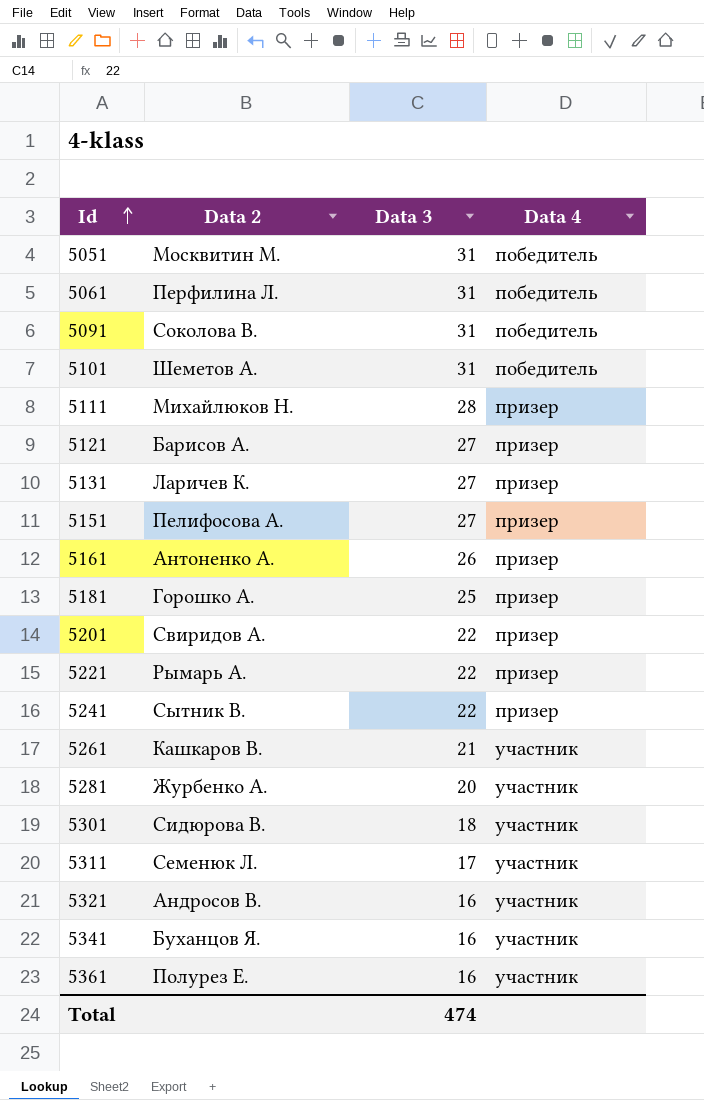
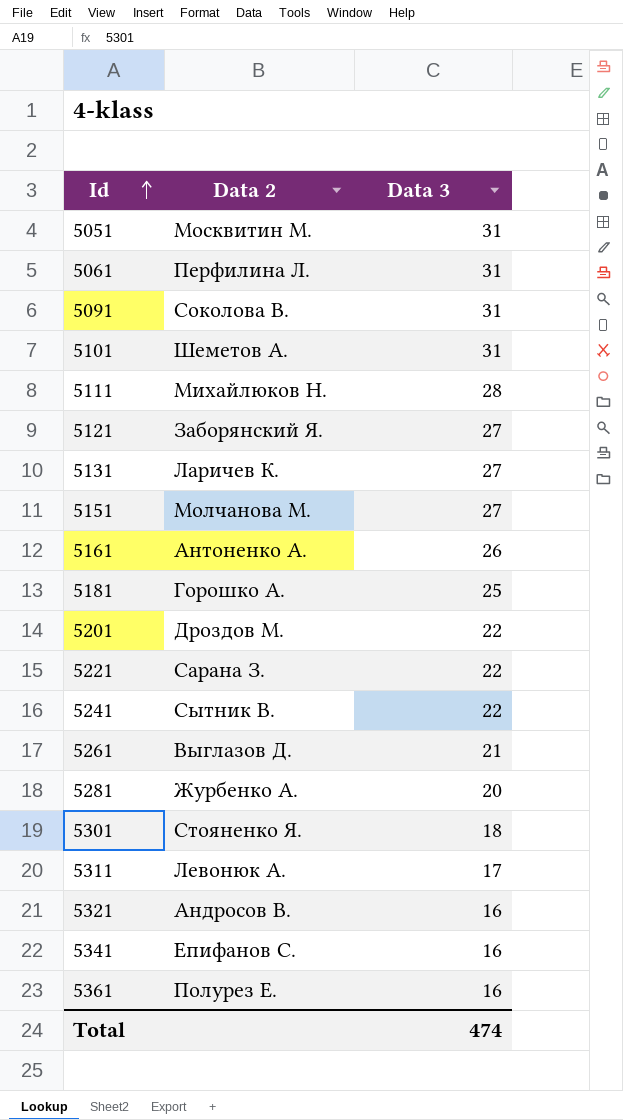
column Data 4 | position: 4 -> none
5121 | Data 2: Барисов А. -> Заборянский Я.
5151 | Data 2: Пелифосова А. -> Молчанова М.
5201 | Data 2: Свиридов А. -> Дроздов М.
5221 | Data 2: Рымарь А. -> Сарана З.
5261 | Data 2: Кашкаров В. -> Выглазов Д.
5301 | Data 2: Сидюрова В. -> Стояненко Я.
5311 | Data 2: Семенюк Л. -> Левонюк А.
5341 | Data 2: Буханцов Я. -> Епифанов С.

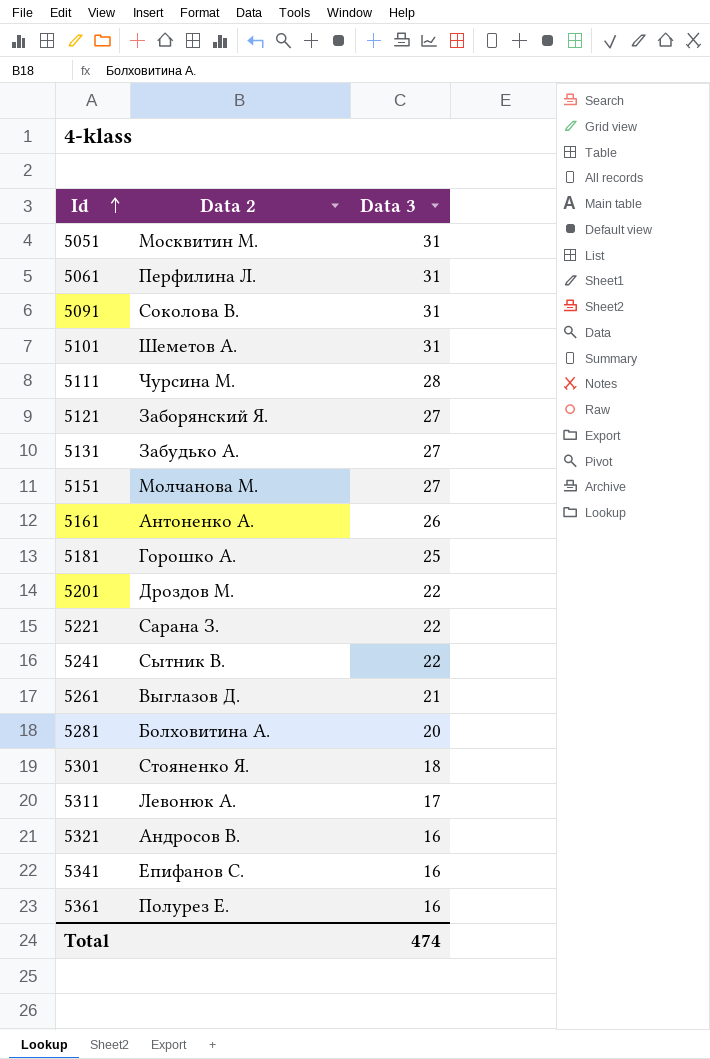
5111 | Data 2: Михайлюков Н. -> Чурсина М.
5131 | Data 2: Ларичев К. -> Забудько А.
5281 | Data 2: Журбенко А. -> Болховитина А.

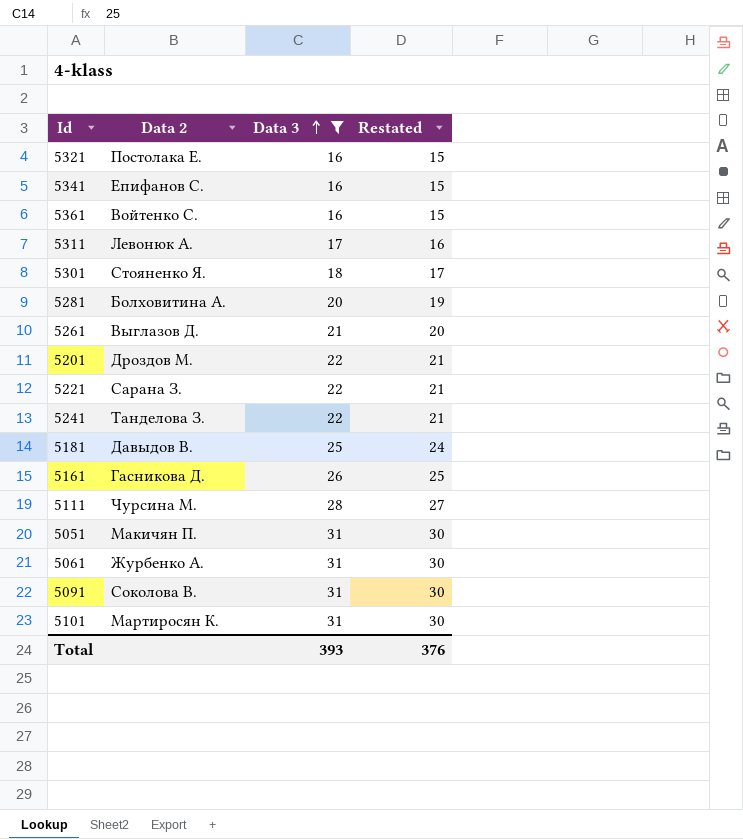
filter: none -> Data 3 != 27
row order: Id ascending -> Data 3 ascending
column Restated | formula: none -> [Data 3] - 1
5321 | Data 2: Андросов В. -> Постолака Е.
5361 | Data 2: Полурез Е. -> Войтенко С.
5241 | Data 2: Сытник В. -> Танделова З.
5181 | Data 2: Горошко А. -> Давыдов В.
5161 | Data 2: Антоненко А. -> Гасникова Д.
5051 | Data 2: Москвитин М. -> Макичян П.
5061 | Data 2: Перфилина Л. -> Журбенко А.
5101 | Data 2: Шеметов А. -> Мартиросян К.
Total | Data 3: 474 -> 393

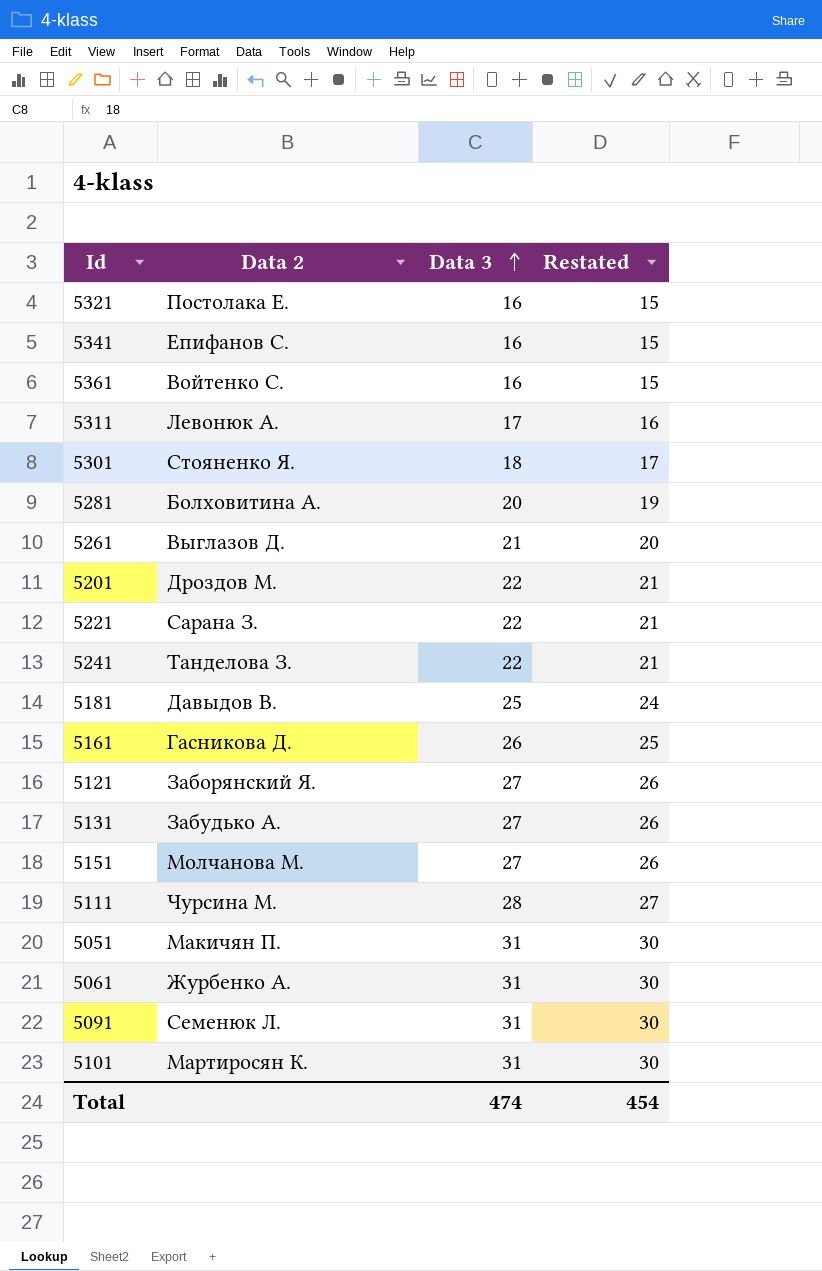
filter: Data 3 != 27 -> none
5091 | Data 2: Соколова В. -> Семенюк Л.
Total | Data 3: 393 -> 474
Total | Restated: 376 -> 454

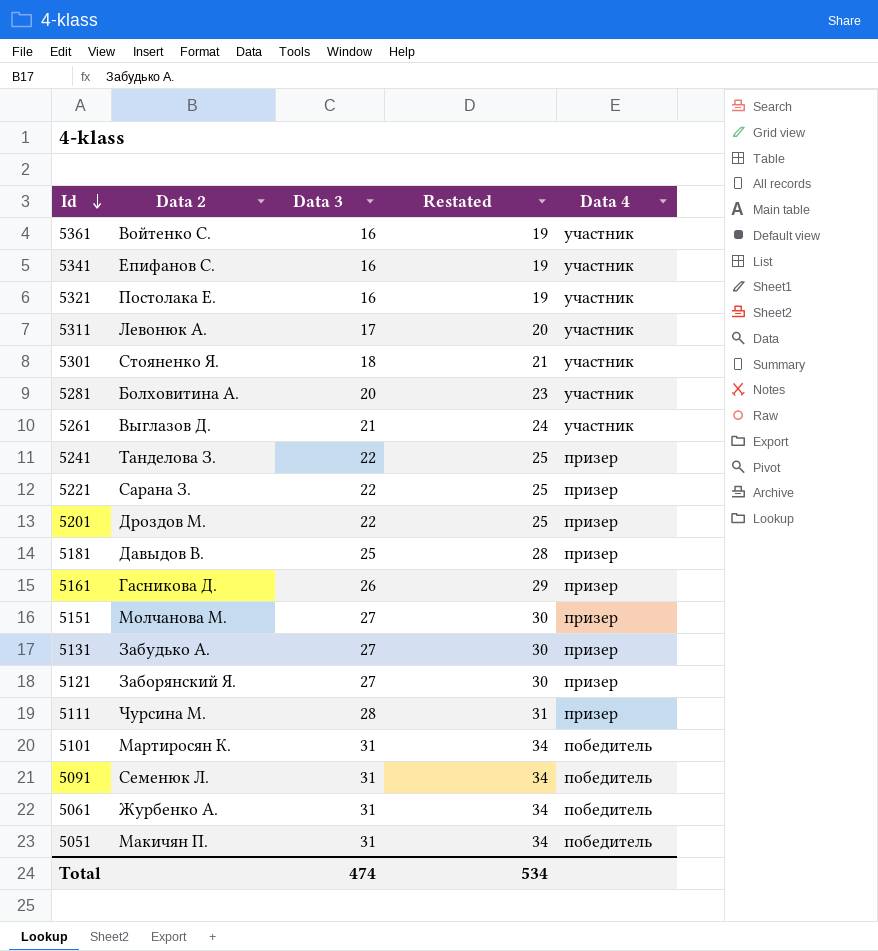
row order: Data 3 ascending -> Id descending
column Restated | formula: [Data 3] - 1 -> [Data 3] + 3
column Data 4 | position: none -> 5
Total | Restated: 454 -> 534

